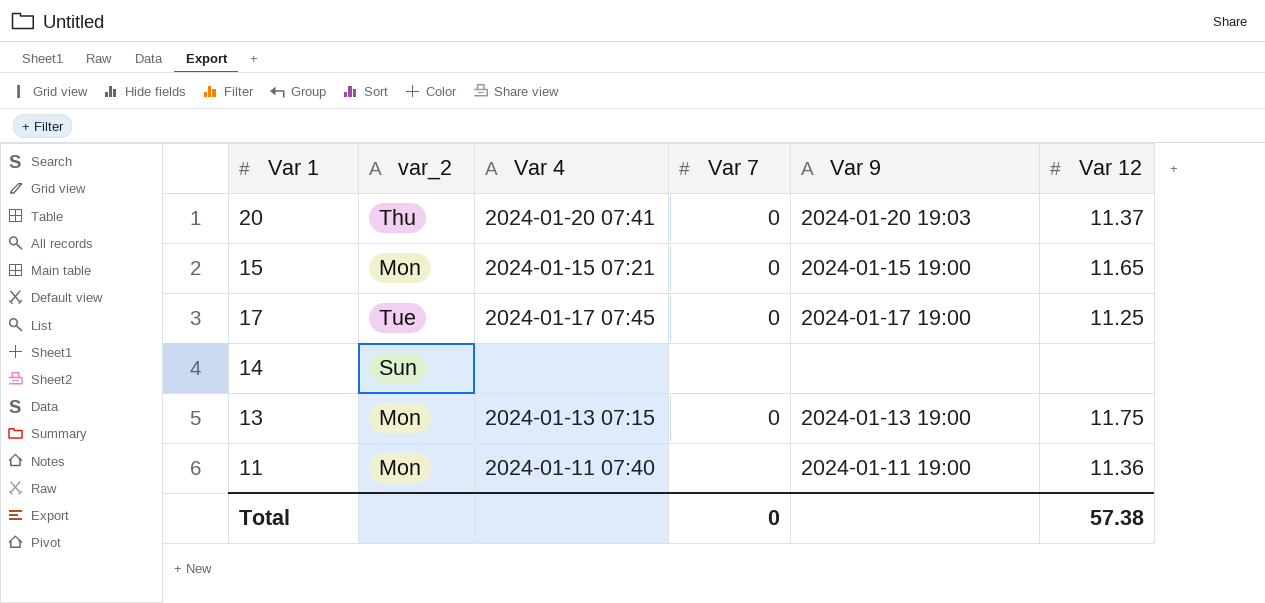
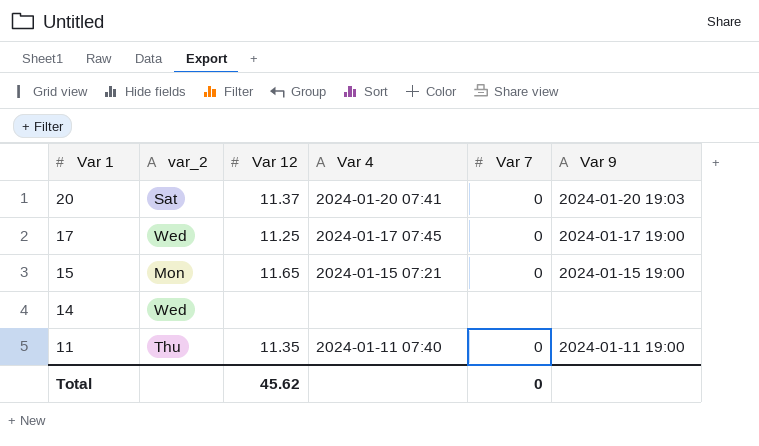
row order: none -> Var 1 descending
column Var 12 | position: 6 -> 3
row 13: Mon | 2024-01-13 07:15 | 0 | 2024-01-13 19:00 | 11.75 -> none
20 | var_2: Thu -> Sat
17 | var_2: Tue -> Wed
14 | var_2: Sun -> Wed
11 | var_2: Mon -> Thu
11 | Var 12: 11.36 -> 11.35
11 | Var 7: none -> 0
Total | Var 12: 57.38 -> 45.62

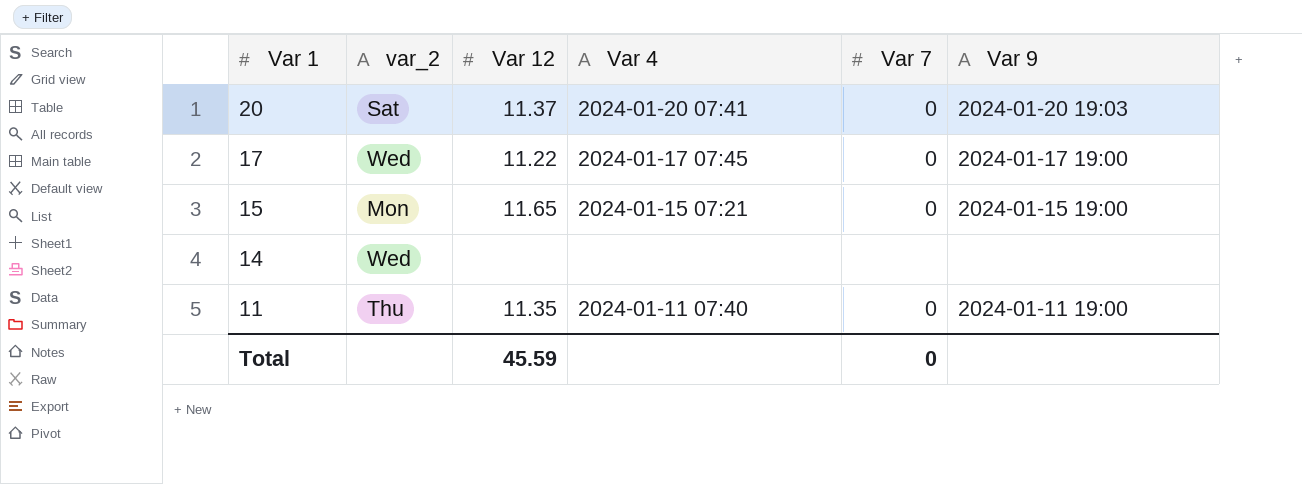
17 | Var 12: 11.25 -> 11.22
Total | Var 12: 45.62 -> 45.59

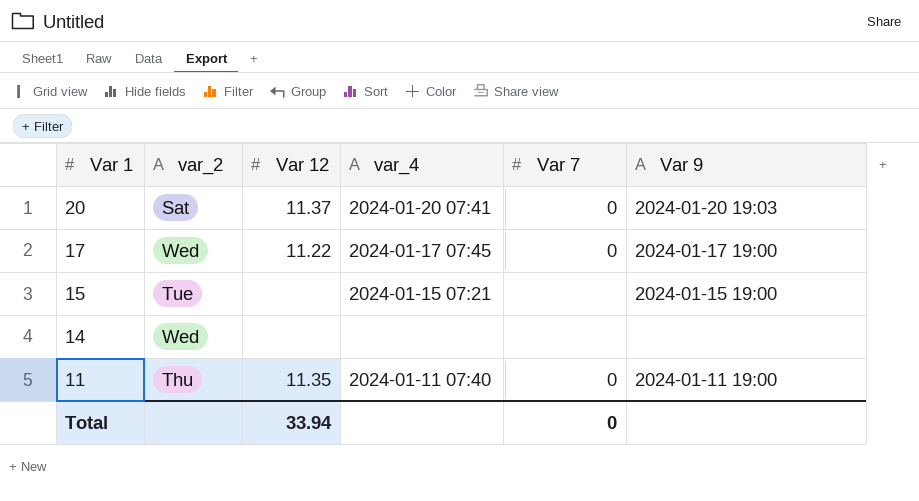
column name: Var 4 -> var_4
15 | var_2: Mon -> Tue
15 | Var 12: 11.65 -> none
15 | Var 7: 0 -> none
Total | Var 12: 45.59 -> 33.94

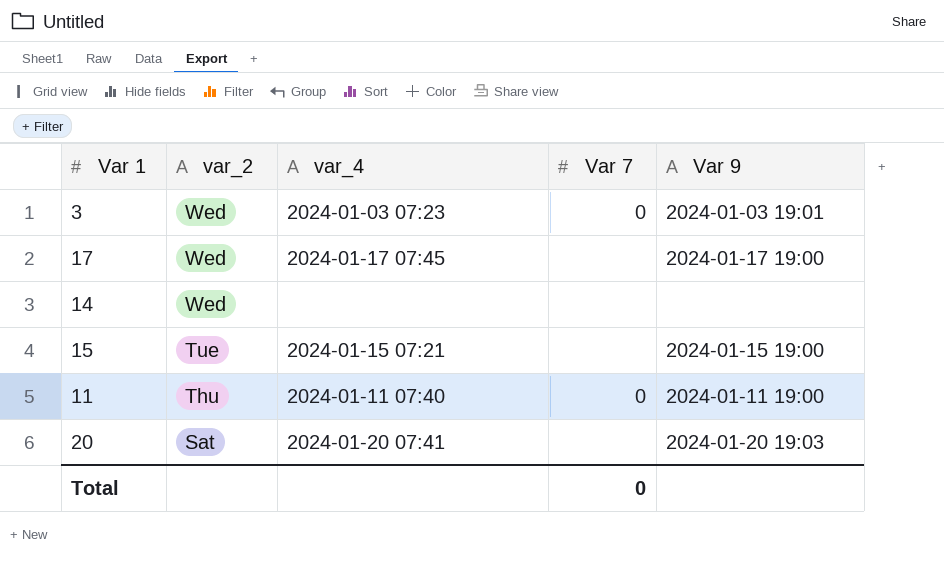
row order: Var 1 descending -> var_2 descending
column Var 12 | position: 3 -> none
row 3: none -> Wed | 2024-01-03 07:23 | 0 | 2024-01-03 19:01
17 | Var 7: 0 -> none
20 | Var 7: 0 -> none

